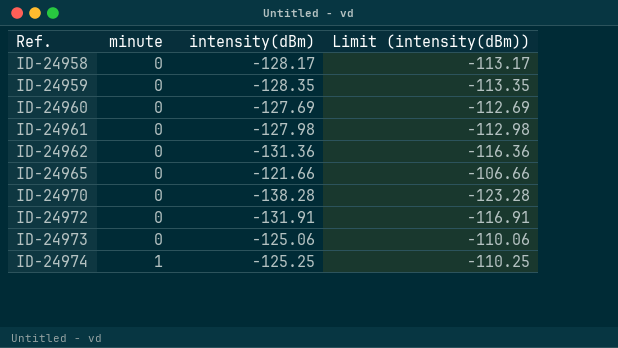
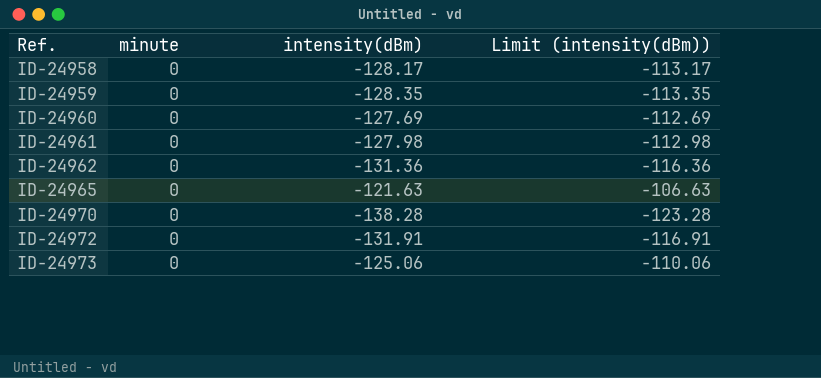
row ID-24974: 1 | -125.25 | -110.25 -> none
ID-24965 | intensity(dBm): -121.66 -> -121.63
ID-24965 | Limit (intensity(dBm)): -106.66 -> -106.63

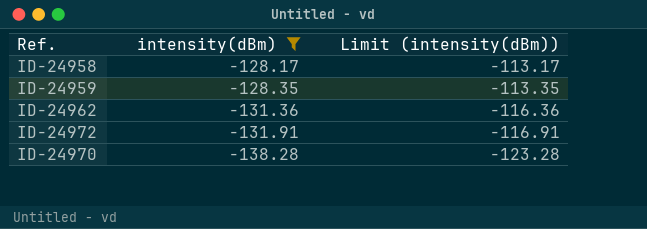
filter: none -> intensity(dBm) <= -128.17
row order: Ref. ascending -> intensity(dBm) descending
column minute | position: 2 -> none

